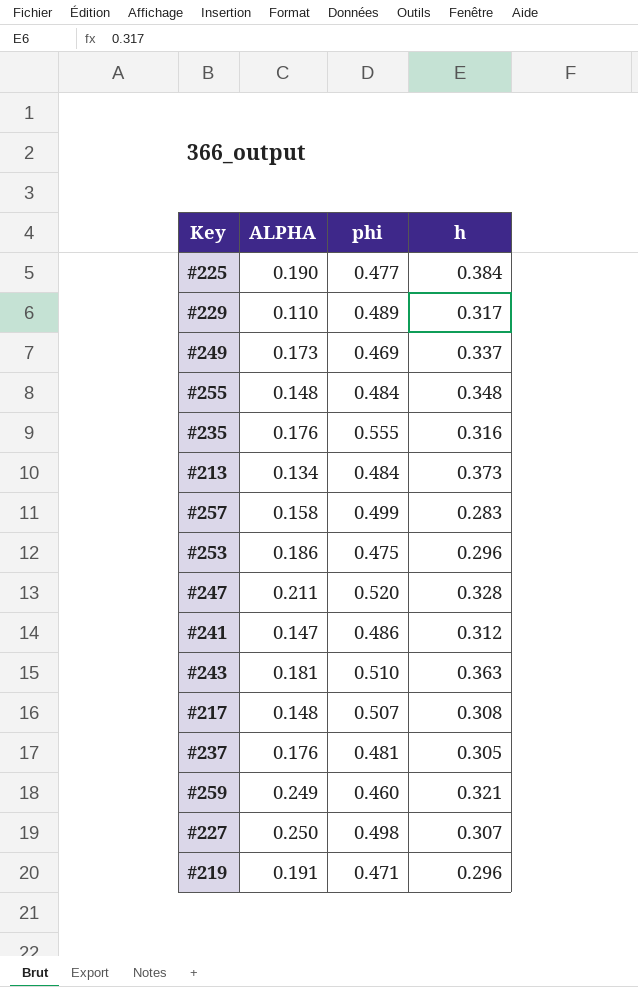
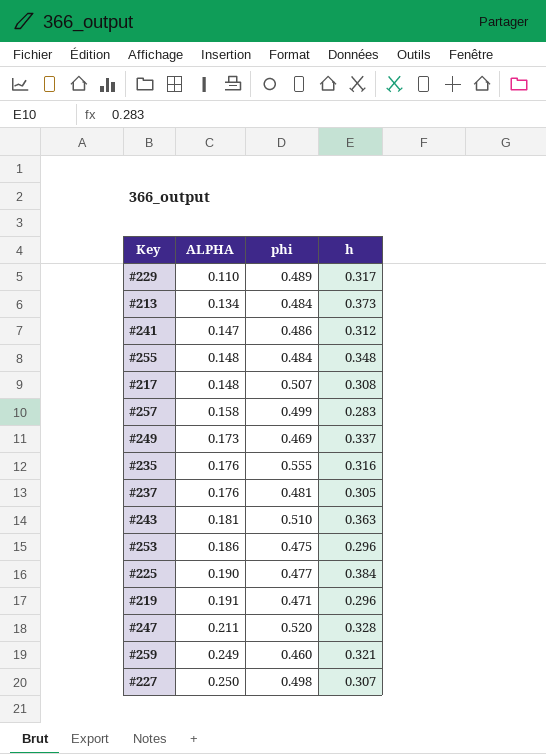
row order: none -> ALPHA ascending

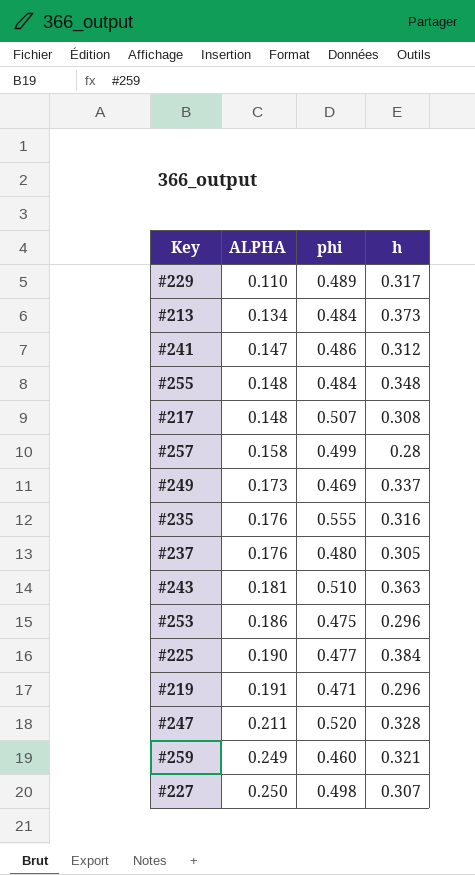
#257 | h: 0.283 -> 0.28
#237 | phi: 0.481 -> 0.480

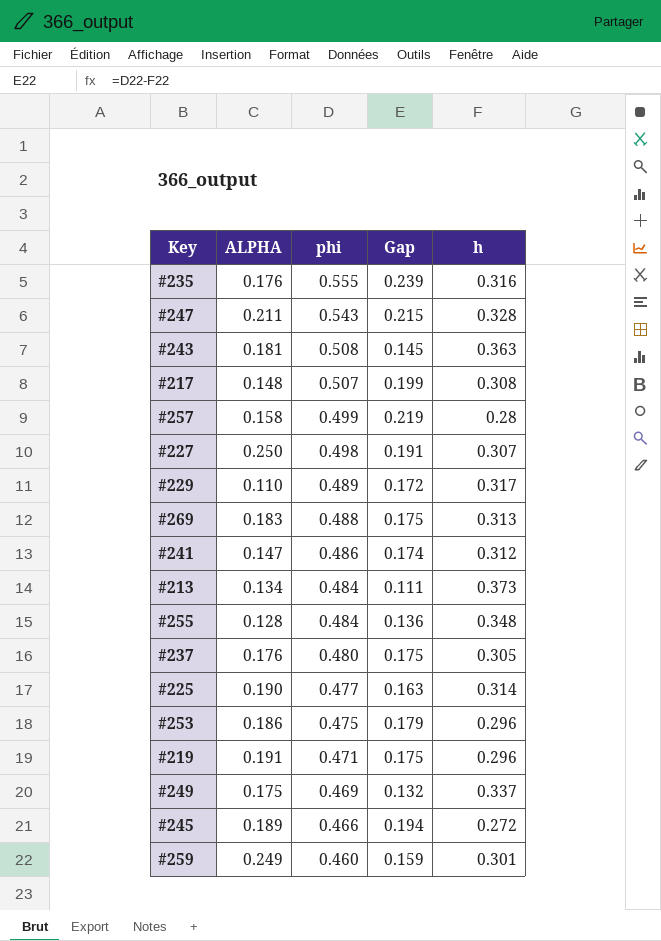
row order: ALPHA ascending -> phi descending
column Gap | formula: none -> [phi] - [h]
#247 | phi: 0.520 -> 0.543
#243 | phi: 0.510 -> 0.508
row #269: none -> 0.183 | 0.488 | 0.175 | 0.313
#255 | ALPHA: 0.148 -> 0.128
#225 | h: 0.384 -> 0.314
#249 | ALPHA: 0.173 -> 0.175
row #245: none -> 0.189 | 0.466 | 0.194 | 0.272
#259 | h: 0.321 -> 0.301

